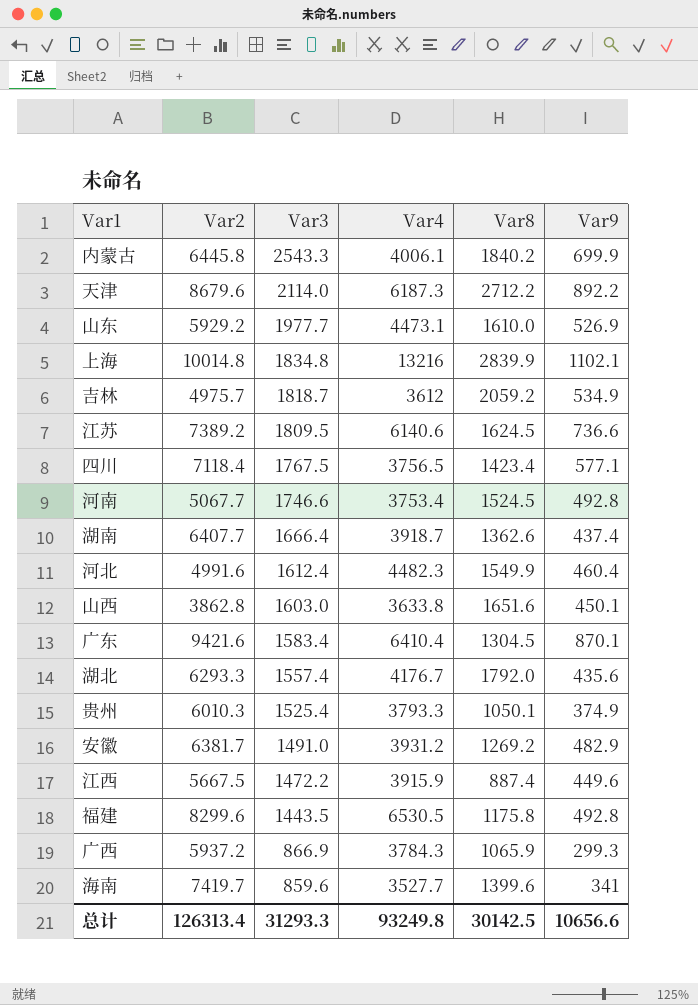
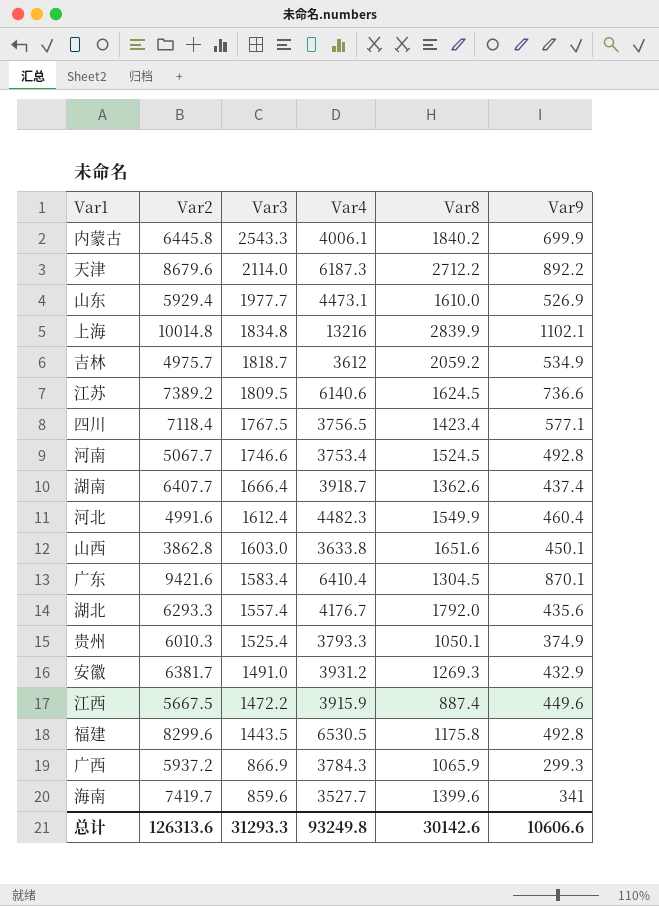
山东 | Var2: 5929.2 -> 5929.4
安徽 | Var8: 1269.2 -> 1269.3
安徽 | Var9: 482.9 -> 432.9
总计 | Var2: 126313.4 -> 126313.6
总计 | Var8: 30142.5 -> 30142.6
总计 | Var9: 10656.6 -> 10606.6

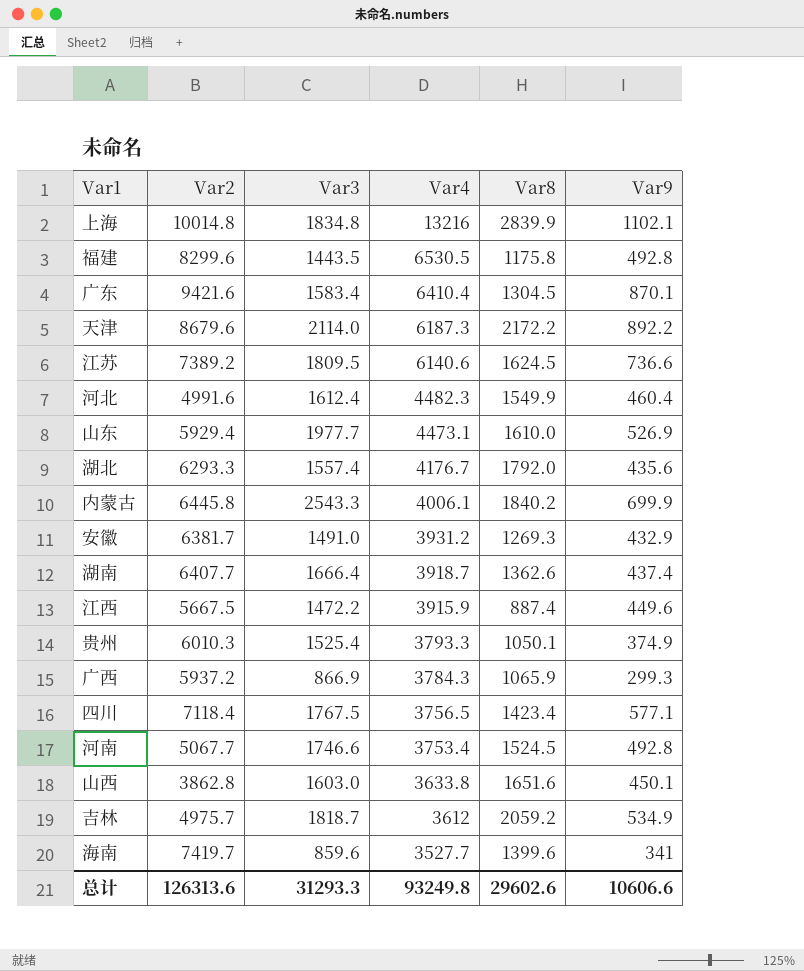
row order: Var3 descending -> Var4 descending
天津 | Var8: 2712.2 -> 2172.2
总计 | Var8: 30142.6 -> 29602.6

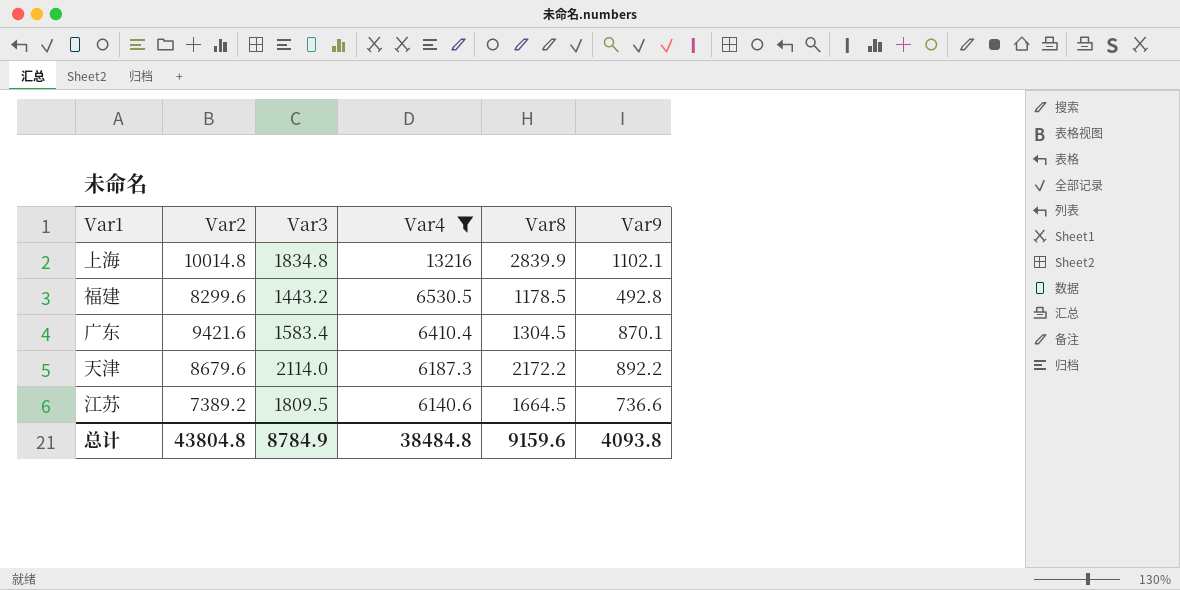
filter: none -> Var4 >= 6140.6
福建 | Var3: 1443.5 -> 1443.2
福建 | Var8: 1175.8 -> 1178.5
江苏 | Var8: 1624.5 -> 1664.5
总计 | Var2: 126313.6 -> 43804.8
总计 | Var3: 31293.3 -> 8784.9
总计 | Var4: 93249.8 -> 38484.8
总计 | Var8: 29602.6 -> 9159.6
总计 | Var9: 10606.6 -> 4093.8

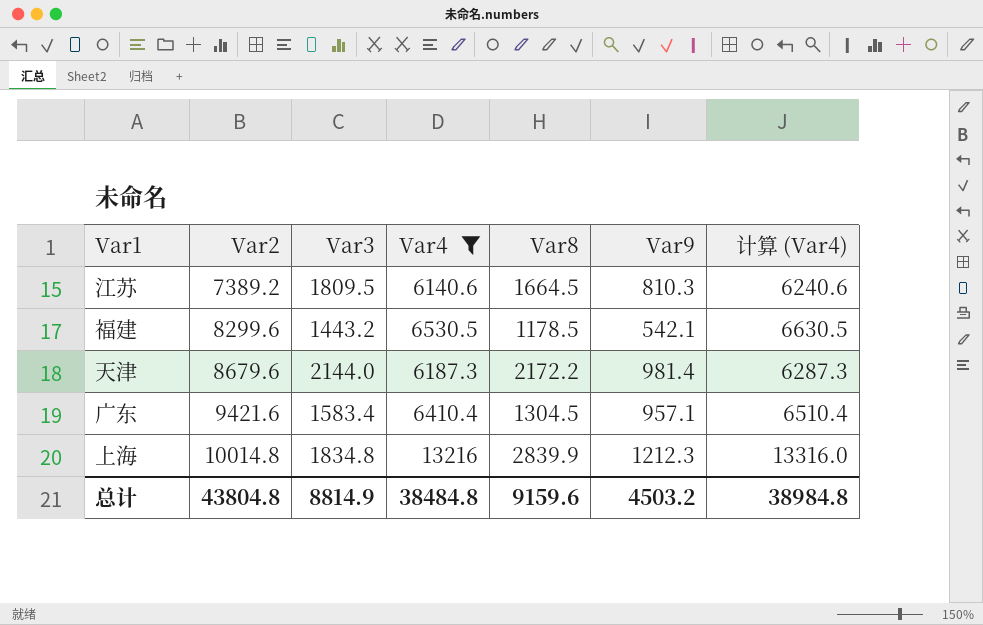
row order: Var4 descending -> Var2 ascending
column 计算 (Var4) | formula: none -> [Var4] + 100
江苏 | Var9: 736.6 -> 810.3
福建 | Var9: 492.8 -> 542.1
天津 | Var3: 2114.0 -> 2144.0
天津 | Var9: 892.2 -> 981.4
广东 | Var9: 870.1 -> 957.1
上海 | Var9: 1102.1 -> 1212.3
总计 | Var3: 8784.9 -> 8814.9
总计 | Var9: 4093.8 -> 4503.2

